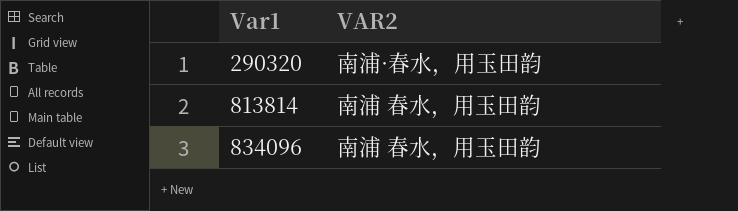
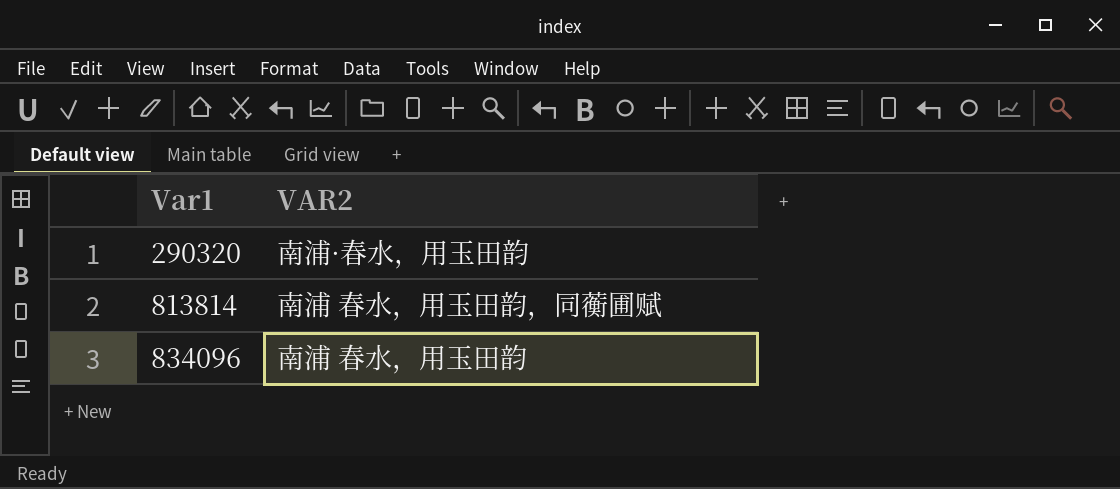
813814 | VAR2: 南浦 春水，用玉田韵 -> 南浦 春水，用玉田韵，同蘅圃赋

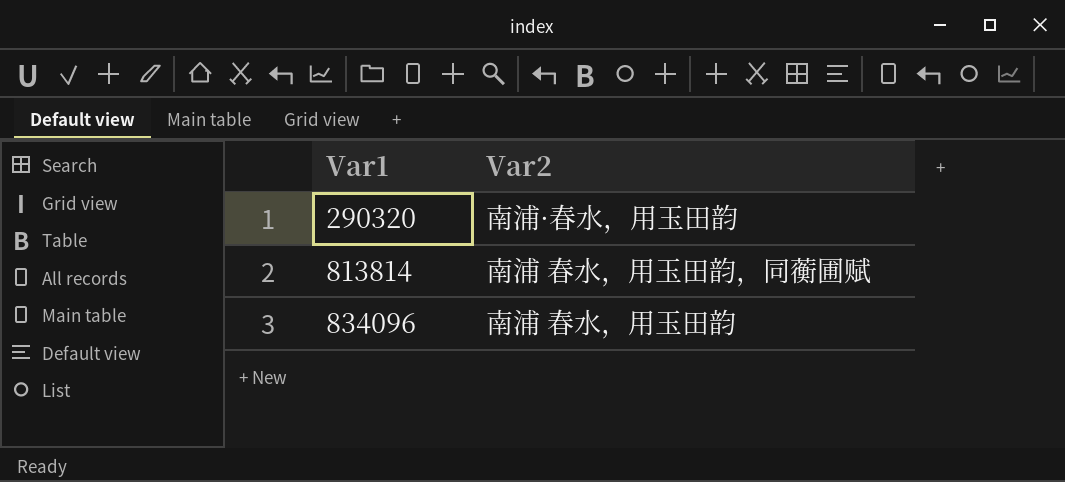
column name: VAR2 -> Var2

